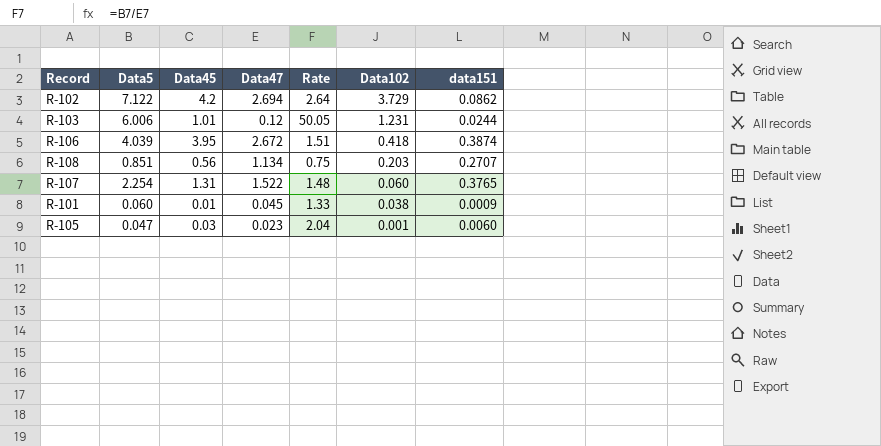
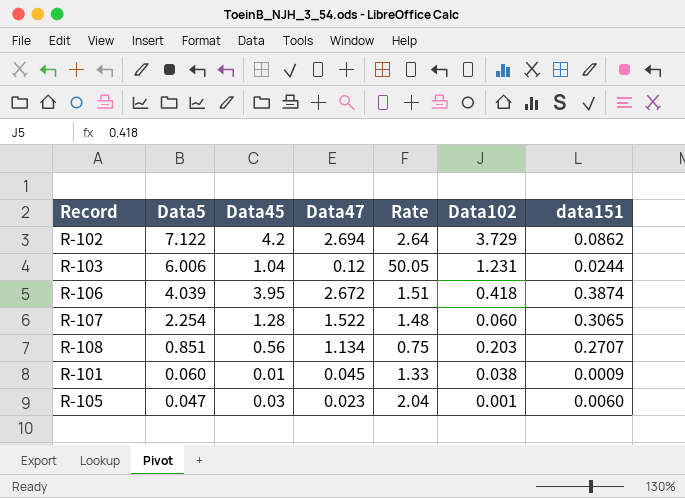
row order: Data102 descending -> Data5 descending
R-103 | Data45: 1.01 -> 1.04
R-107 | Data45: 1.31 -> 1.28
R-107 | data151: 0.3765 -> 0.3065

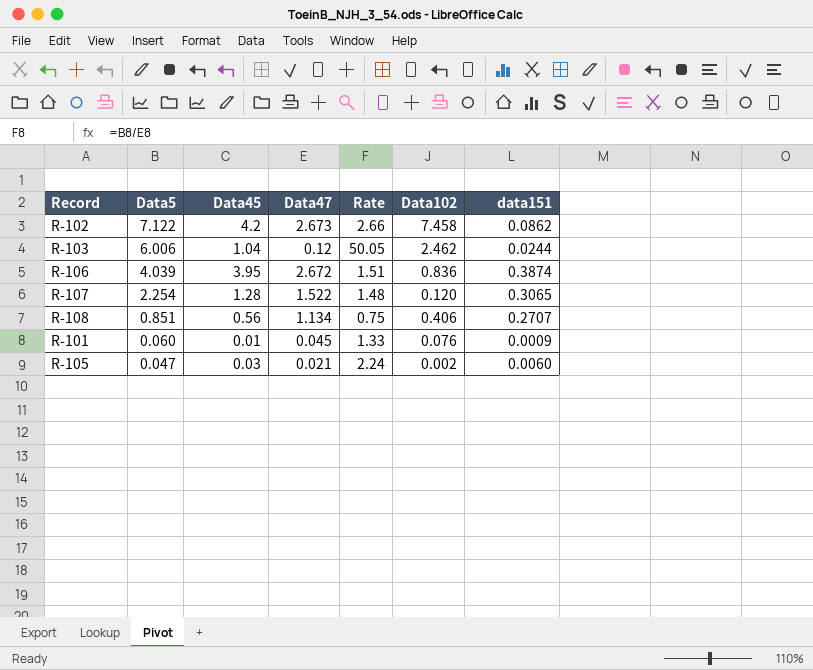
R-102 | Data47: 2.694 -> 2.673
R-102 | Rate: 2.64 -> 2.66
R-102 | Data102: 3.729 -> 7.458
R-103 | Data102: 1.231 -> 2.462
R-106 | Data102: 0.418 -> 0.836
R-107 | Data102: 0.060 -> 0.120
R-108 | Data102: 0.203 -> 0.406
R-101 | Data102: 0.038 -> 0.076
R-105 | Data47: 0.023 -> 0.021
R-105 | Rate: 2.04 -> 2.24
R-105 | Data102: 0.001 -> 0.002

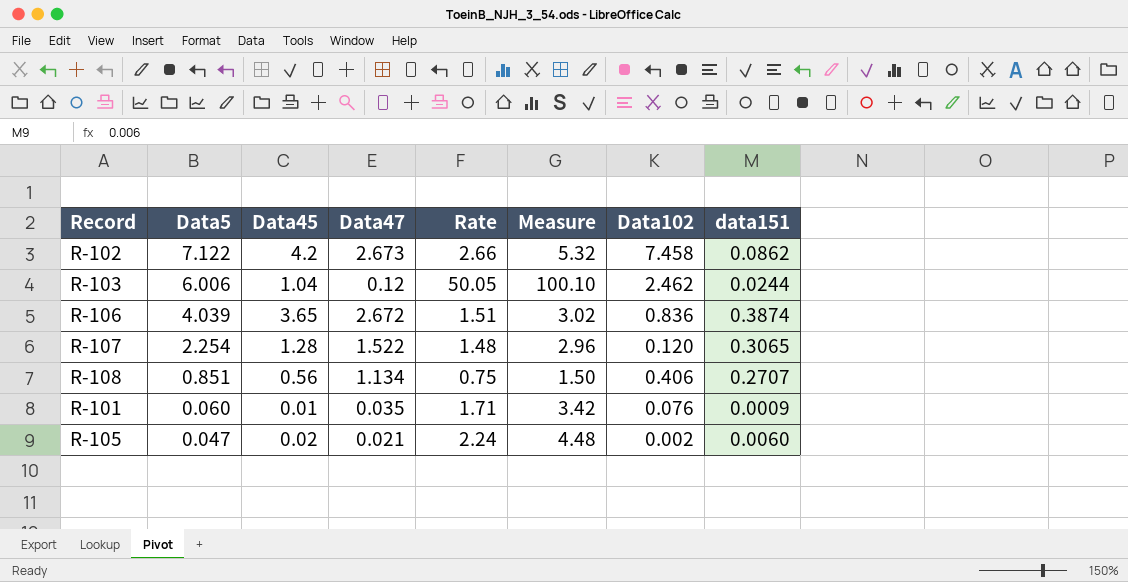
column Measure | formula: none -> [Rate] * 2
R-106 | Data45: 3.95 -> 3.65
R-101 | Data47: 0.045 -> 0.035
R-101 | Rate: 1.33 -> 1.71
R-105 | Data45: 0.03 -> 0.02

